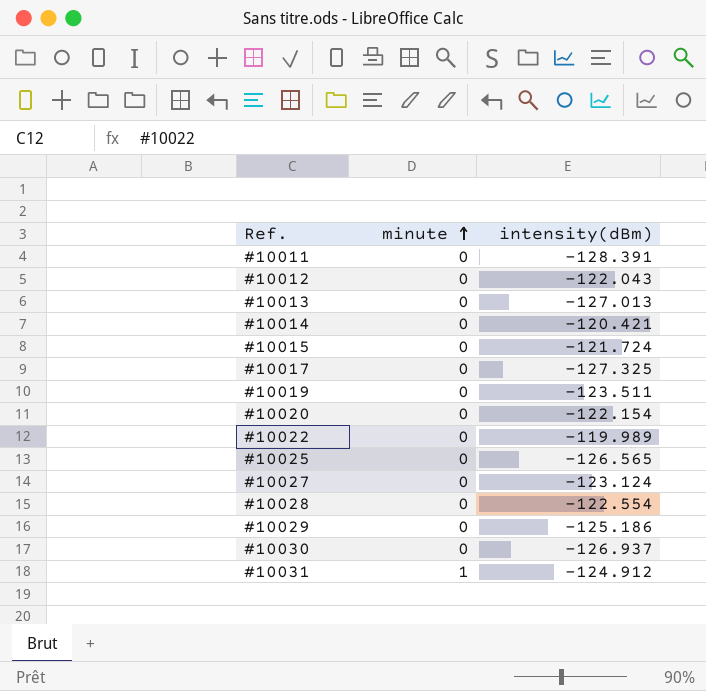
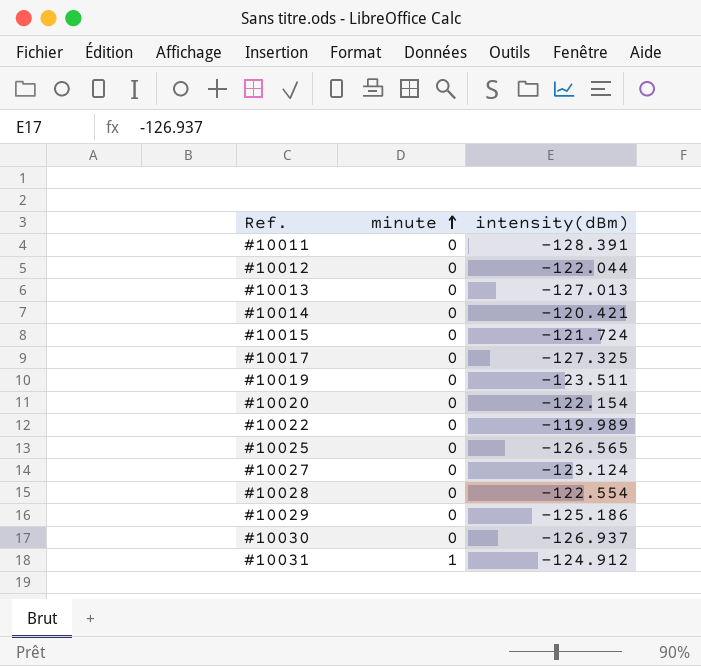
#10012 | intensity(dBm): -122.043 -> -122.044

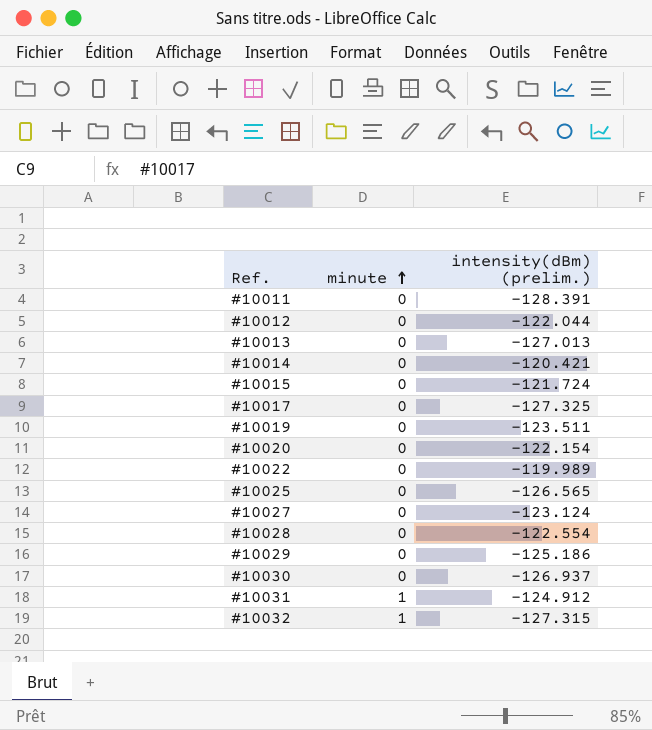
column name: intensity(dBm) -> intensity(dBm) (prelim.)
row #10032: none -> 1 | -127.315

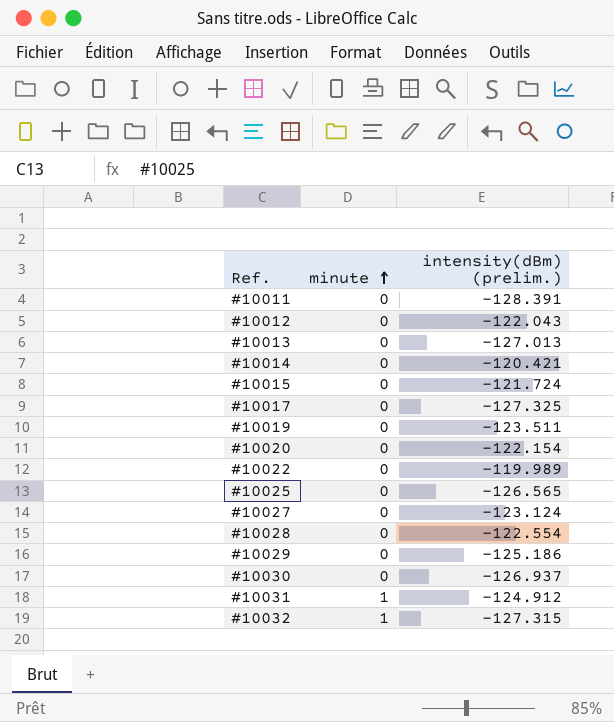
#10012 | intensity(dBm) (prelim.): -122.044 -> -122.043

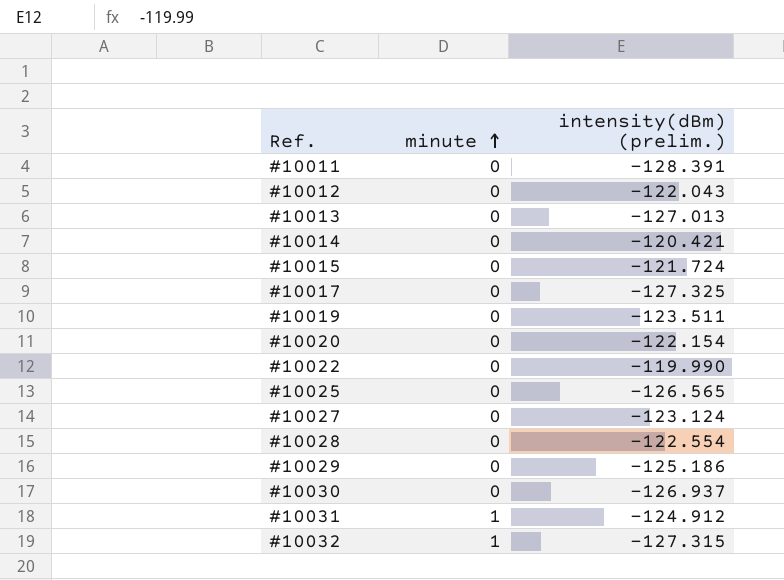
#10022 | intensity(dBm) (prelim.): -119.989 -> -119.990

